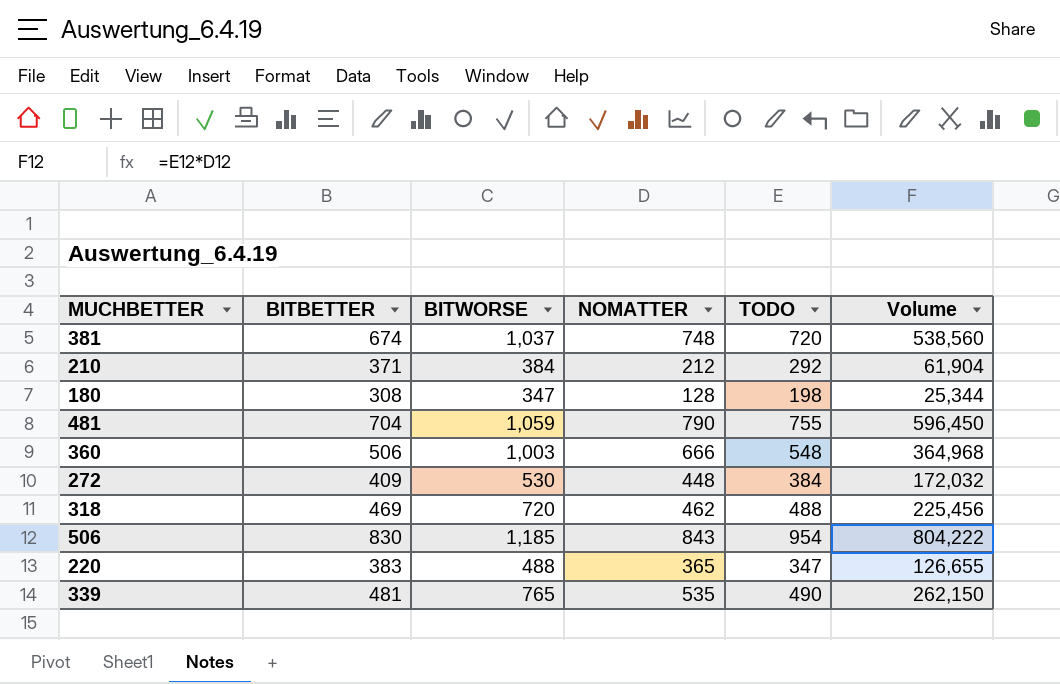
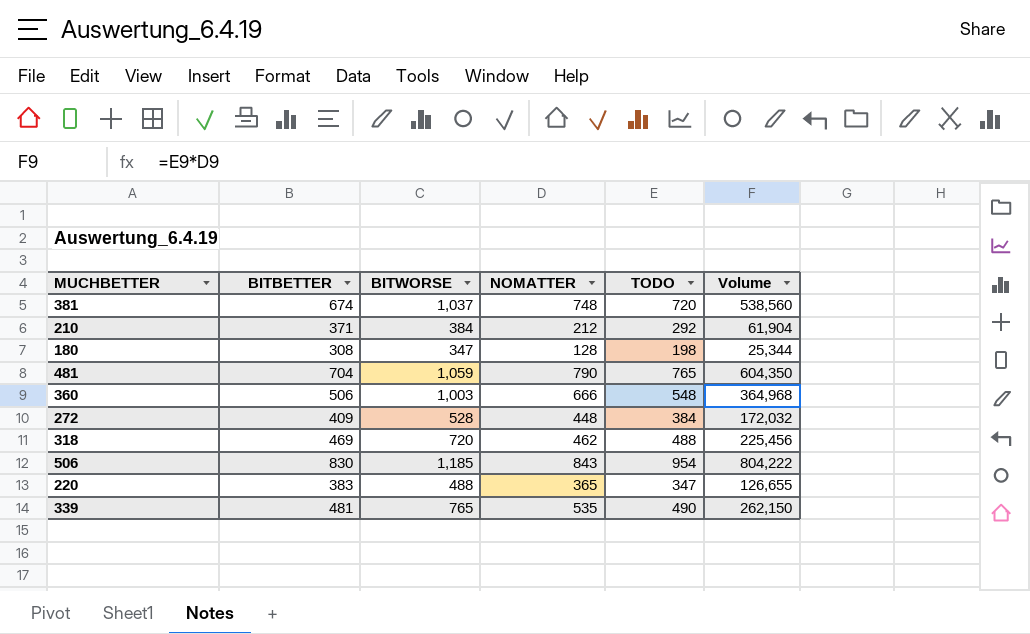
481 | TODO: 755 -> 765
481 | Volume: 596,450 -> 604,350
272 | BITWORSE: 530 -> 528

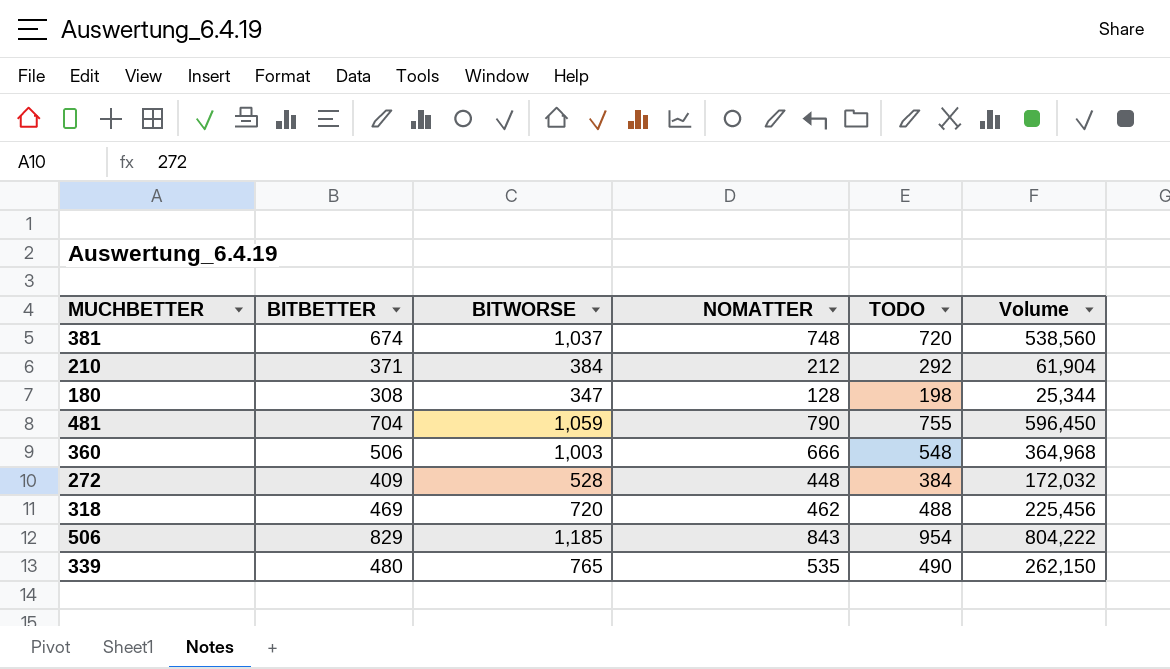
row 220: 383 | 488 | 365 | 347 | 126,655 -> none
481 | TODO: 765 -> 755
481 | Volume: 604,350 -> 596,450
506 | BITBETTER: 830 -> 829
339 | BITBETTER: 481 -> 480

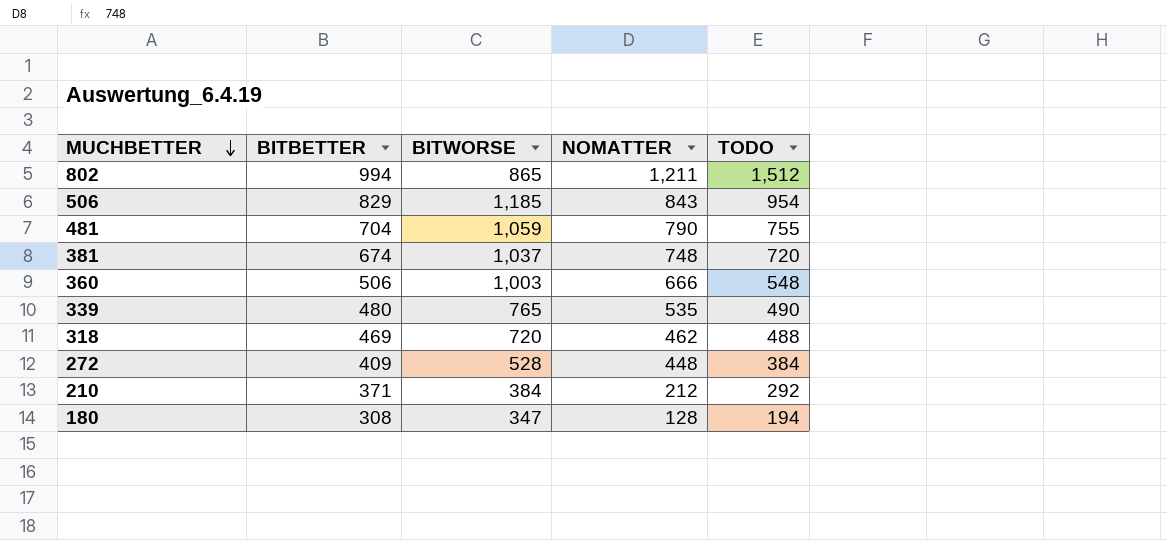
row order: none -> MUCHBETTER descending
column Volume | formula: [NOMATTER] * [TODO] -> none
row 802: none -> 994 | 865 | 1,211 | 1,512
180 | TODO: 198 -> 194

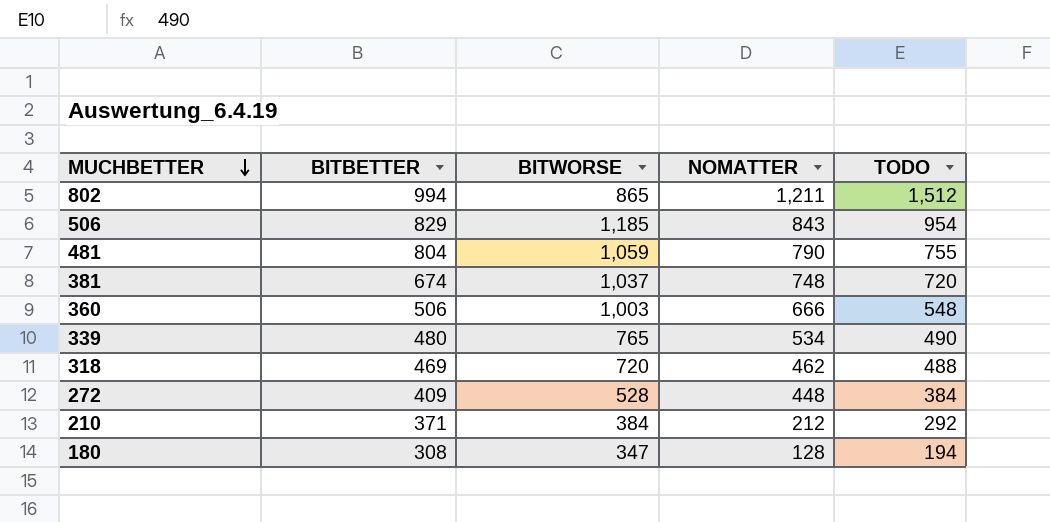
481 | BITBETTER: 704 -> 804
339 | NOMATTER: 535 -> 534

